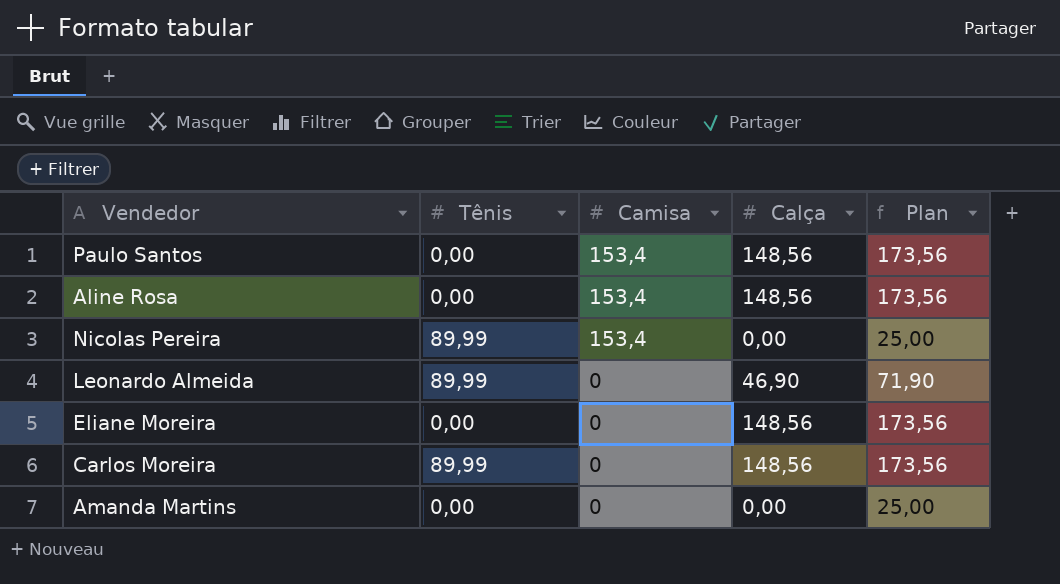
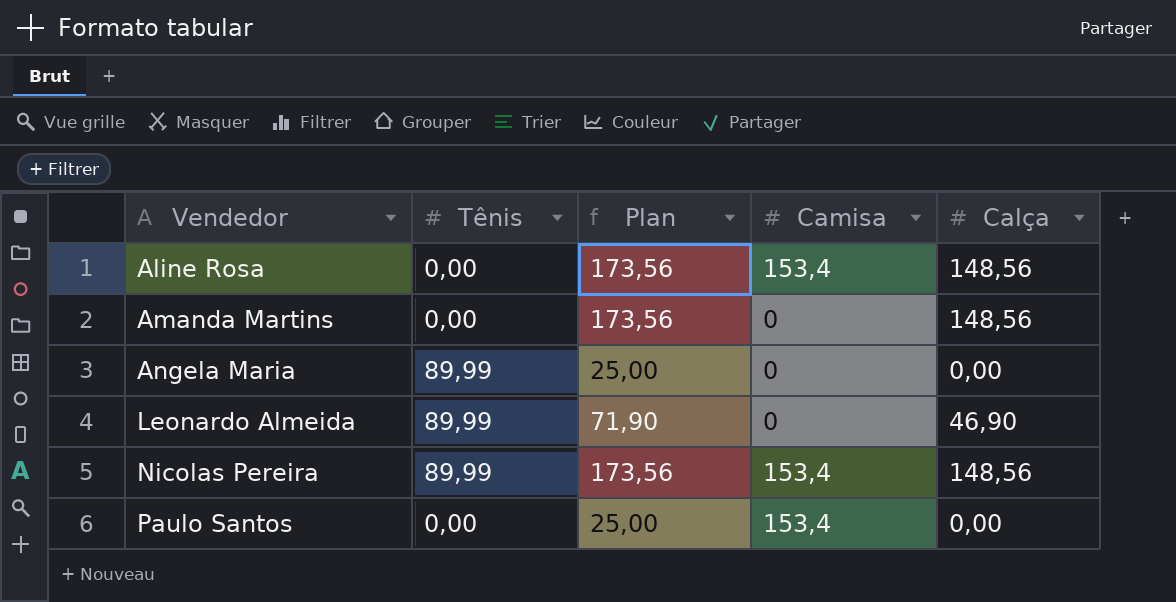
row order: Camisa descending -> Vendedor ascending
column Plan | position: 5 -> 3
row Eliane Moreira: 0,00 | 0 | 148,56 | 173,56 -> none
row Carlos Moreira: 89,99 | 0 | 148,56 | 173,56 -> none
Amanda Martins | Plan: 25,00 -> 173,56
Amanda Martins | Calça: 0,00 -> 148,56
row Angela Maria: none -> 89,99 | 25,00 | 0 | 0,00
Nicolas Pereira | Plan: 25,00 -> 173,56
Nicolas Pereira | Calça: 0,00 -> 148,56
Paulo Santos | Plan: 173,56 -> 25,00
Paulo Santos | Calça: 148,56 -> 0,00

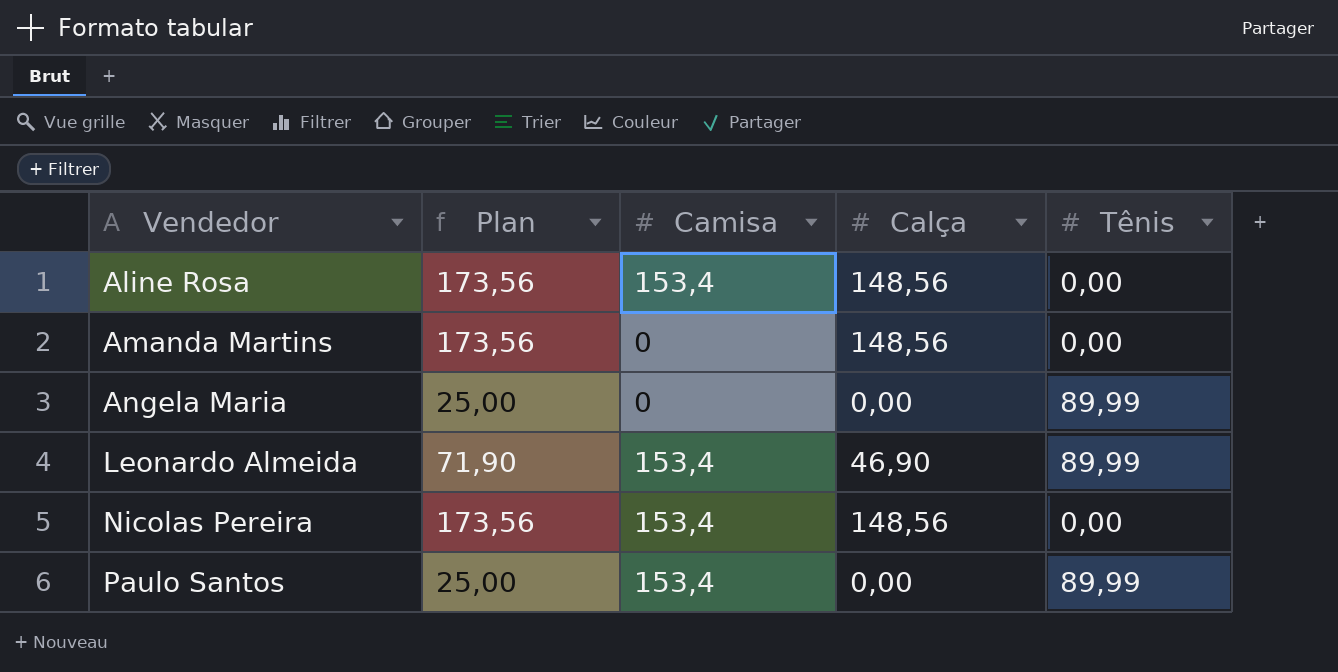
column Tênis | position: 2 -> 5
Leonardo Almeida | Camisa: 0 -> 153,4
Nicolas Pereira | Tênis: 89,99 -> 0,00
Paulo Santos | Tênis: 0,00 -> 89,99

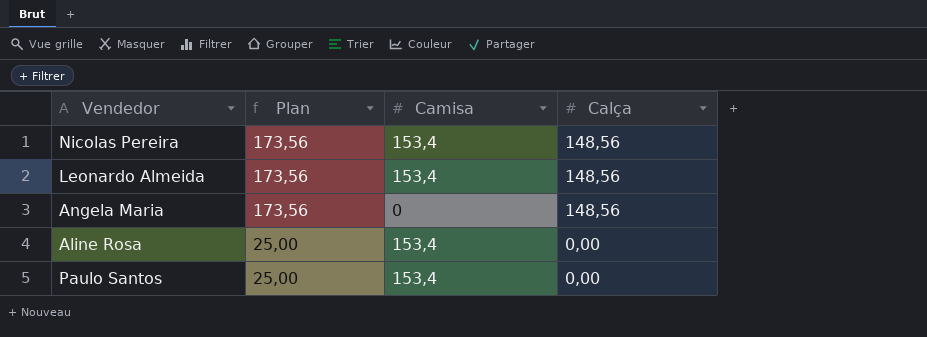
row order: Vendedor ascending -> Plan descending
column Tênis | position: 5 -> none
row Amanda Martins: 173,56 | 0 | 148,56 | 0,00 -> none
Leonardo Almeida | Plan: 71,90 -> 173,56
Leonardo Almeida | Calça: 46,90 -> 148,56
Angela Maria | Plan: 25,00 -> 173,56
Angela Maria | Calça: 0,00 -> 148,56
Aline Rosa | Plan: 173,56 -> 25,00
Aline Rosa | Calça: 148,56 -> 0,00

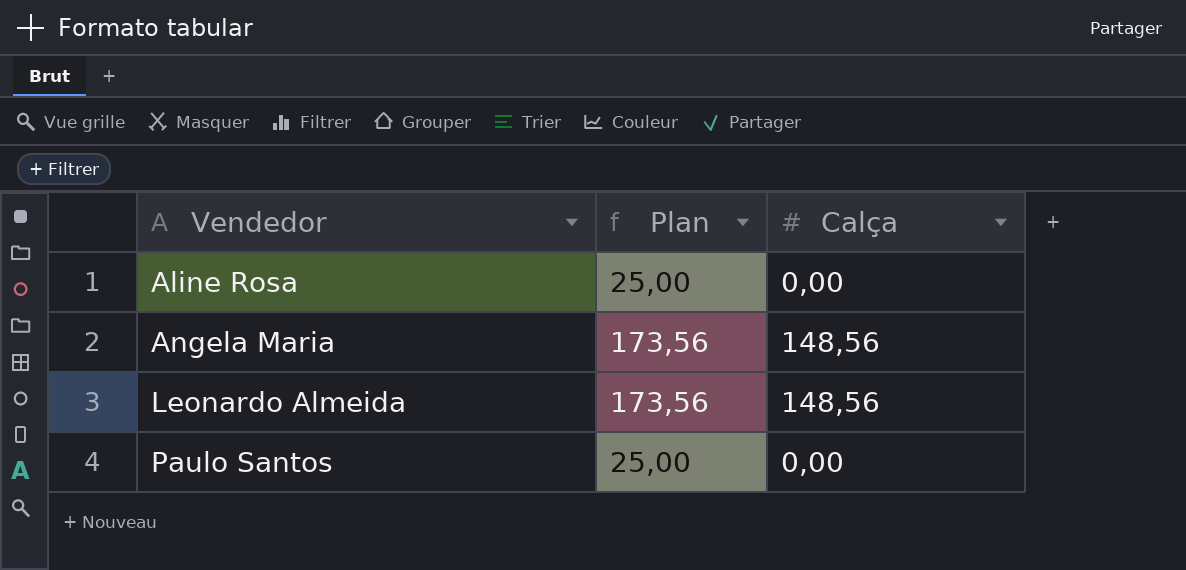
row order: Plan descending -> Vendedor ascending
column Camisa | position: 3 -> none
row Nicolas Pereira: 173,56 | 153,4 | 148,56 -> none

